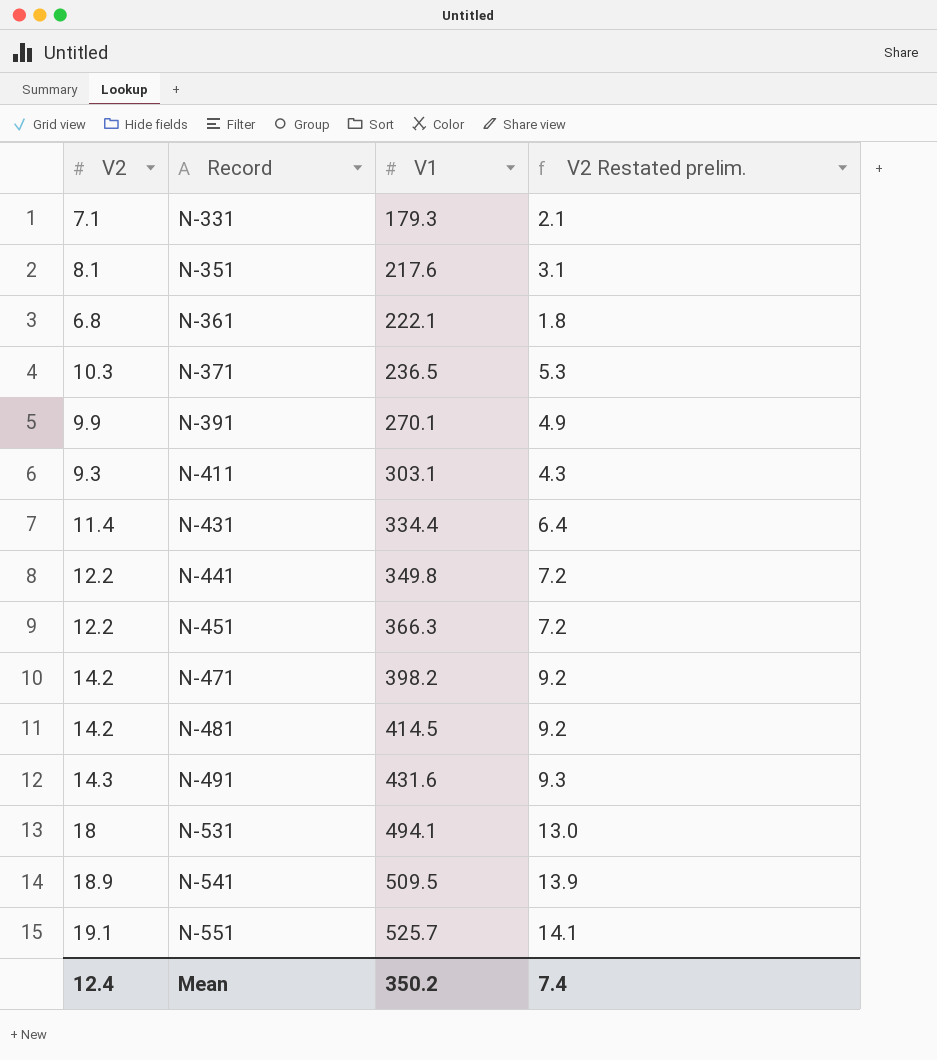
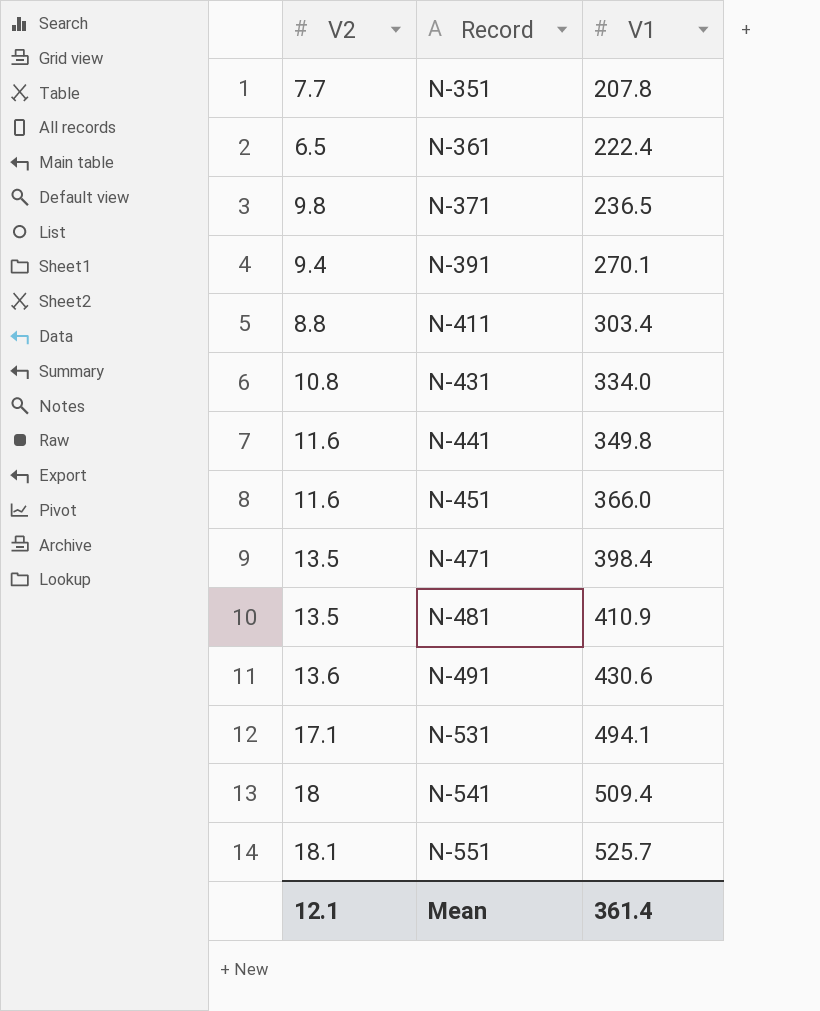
column V2 Restated prelim. | formula: [V2] - 5 -> none
row N-331: 7.1 | 179.3 | 2.1 -> none
N-351 | V2: 8.1 -> 7.7
N-351 | V1: 217.6 -> 207.8
N-361 | V2: 6.8 -> 6.5
N-361 | V1: 222.1 -> 222.4
N-371 | V2: 10.3 -> 9.8
N-391 | V2: 9.9 -> 9.4
N-411 | V2: 9.3 -> 8.8
N-411 | V1: 303.1 -> 303.4
N-431 | V2: 11.4 -> 10.8
N-431 | V1: 334.4 -> 334.0
N-441 | V2: 12.2 -> 11.6
N-451 | V2: 12.2 -> 11.6
N-451 | V1: 366.3 -> 366.0
N-471 | V2: 14.2 -> 13.5
N-471 | V1: 398.2 -> 398.4
N-481 | V2: 14.2 -> 13.5
N-481 | V1: 414.5 -> 410.9
N-491 | V2: 14.3 -> 13.6
N-491 | V1: 431.6 -> 430.6
N-531 | V2: 18 -> 17.1
N-541 | V2: 18.9 -> 18
N-541 | V1: 509.5 -> 509.4
N-551 | V2: 19.1 -> 18.1
Mean | V2: 12.4 -> 12.1
Mean | V1: 350.2 -> 361.4

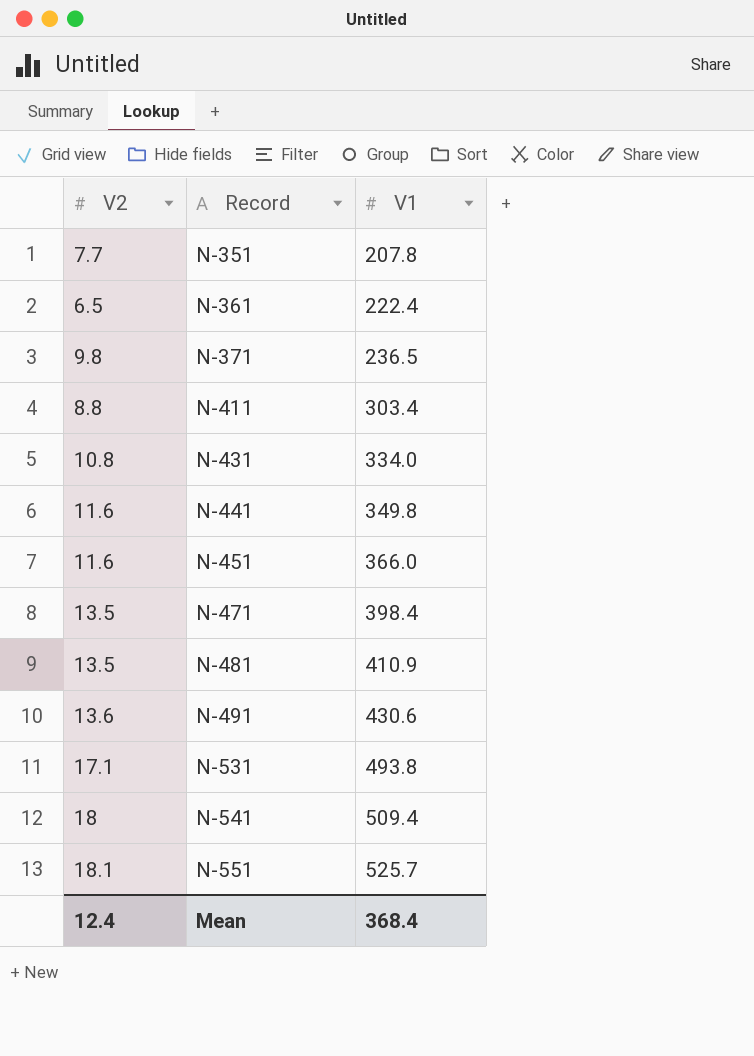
row N-391: 9.4 | 270.1 -> none
N-531 | V1: 494.1 -> 493.8
Mean | V2: 12.1 -> 12.4
Mean | V1: 361.4 -> 368.4

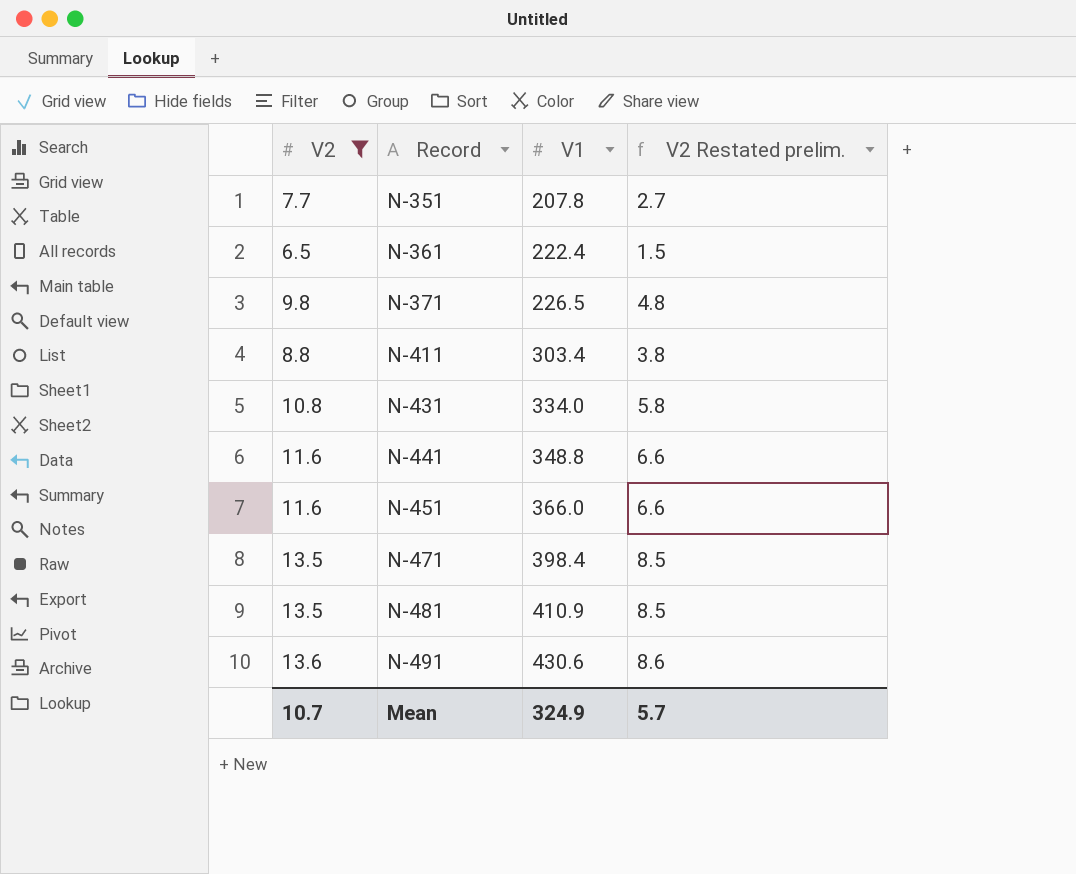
filter: none -> V2 <= 13.6
column V2 Restated prelim. | formula: none -> [V2] - 5
N-371 | V1: 236.5 -> 226.5
N-441 | V1: 349.8 -> 348.8
Mean | V2: 12.4 -> 10.7
Mean | V1: 368.4 -> 324.9

